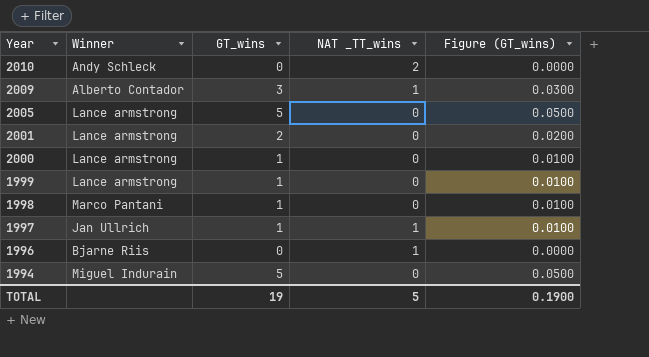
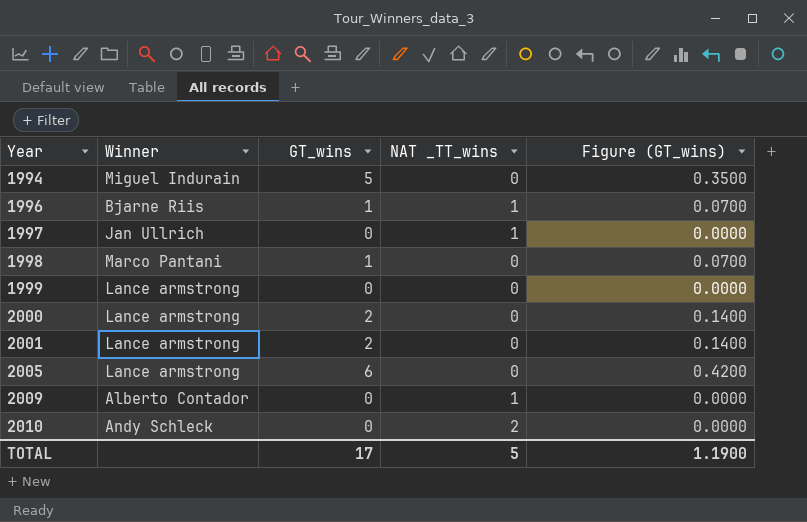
row order: Year descending -> Year ascending
column Figure (GT_wins) | formula: [GT_wins] * 0.01 -> [GT_wins] * 0.07
1996 | GT_wins: 0 -> 1
1997 | GT_wins: 1 -> 0
1999 | GT_wins: 1 -> 0
2000 | GT_wins: 1 -> 2
2005 | GT_wins: 5 -> 6
2009 | GT_wins: 3 -> 0
TOTAL | GT_wins: 19 -> 17
TOTAL | Figure (GT_wins): 0.1900 -> 1.1900

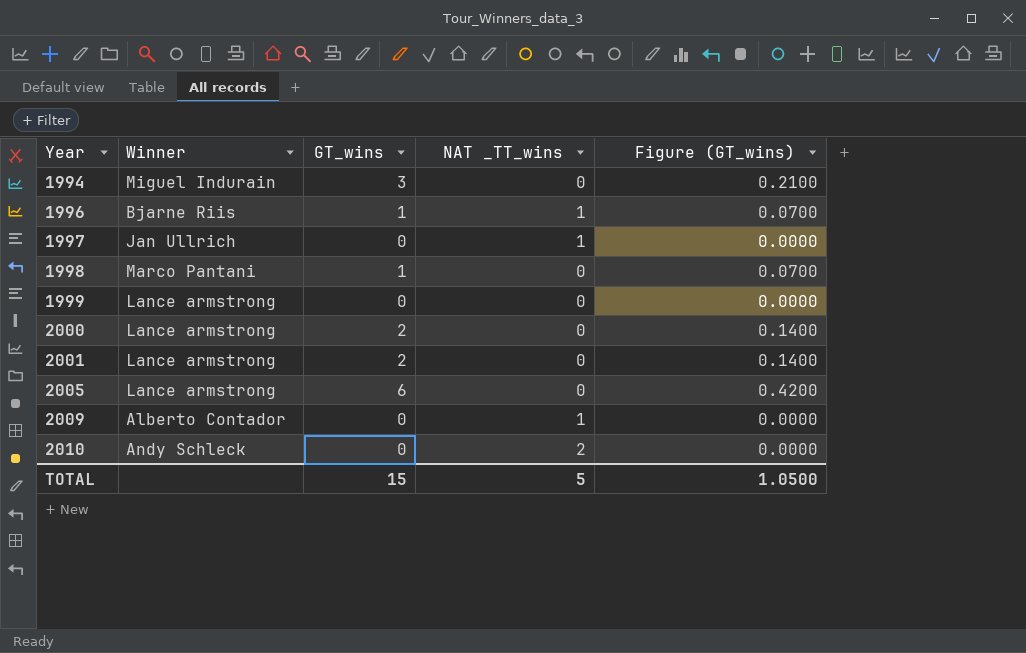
1994 | GT_wins: 5 -> 3
1994 | Figure (GT_wins): 0.3500 -> 0.2100
TOTAL | GT_wins: 17 -> 15
TOTAL | Figure (GT_wins): 1.1900 -> 1.0500

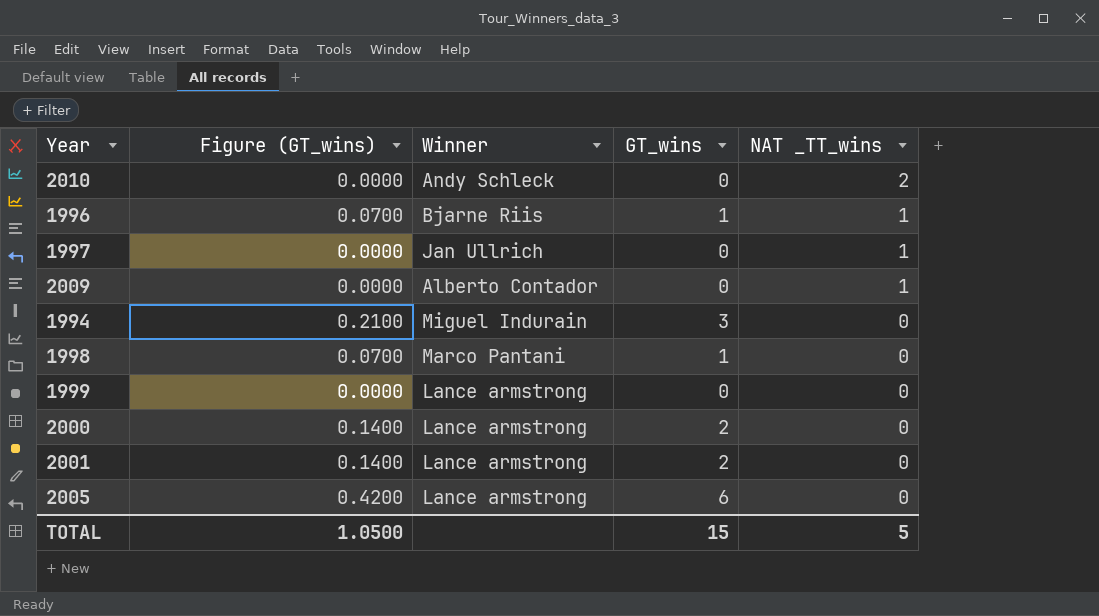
row order: Year ascending -> NAT _TT_wins descending
column Figure (GT_wins) | position: 5 -> 2

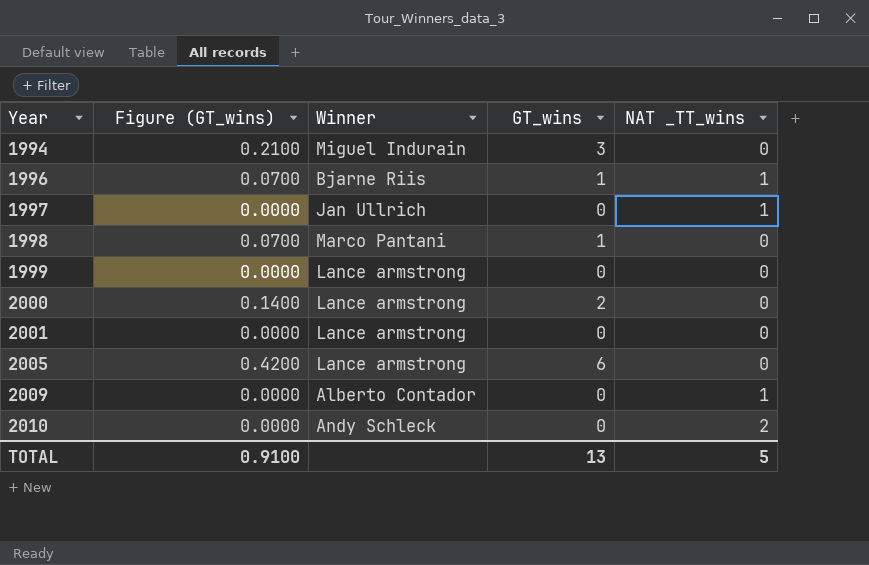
row order: NAT _TT_wins descending -> Year ascending
2001 | Figure (GT_wins): 0.1400 -> 0.0000
2001 | GT_wins: 2 -> 0
TOTAL | Figure (GT_wins): 1.0500 -> 0.9100
TOTAL | GT_wins: 15 -> 13

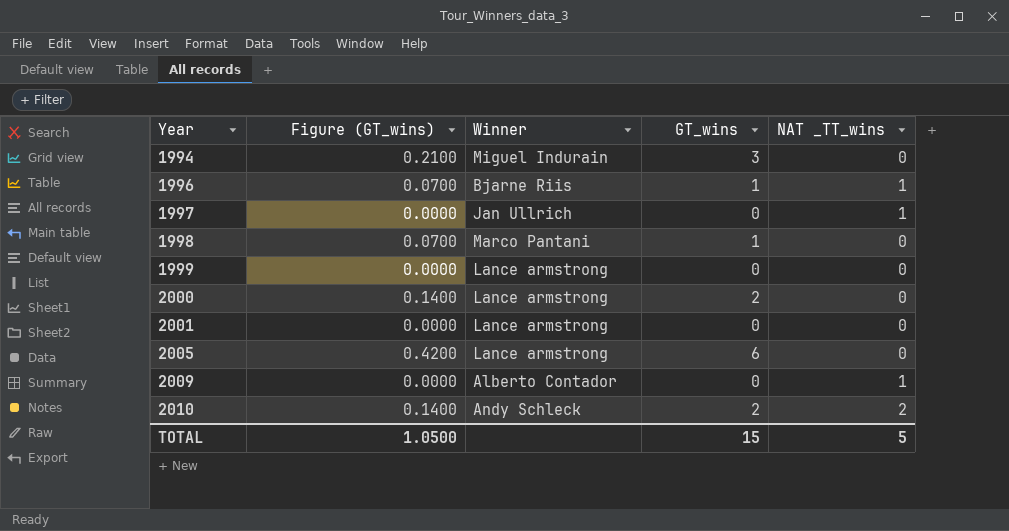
2010 | Figure (GT_wins): 0.0000 -> 0.1400
2010 | GT_wins: 0 -> 2
TOTAL | Figure (GT_wins): 0.9100 -> 1.0500
TOTAL | GT_wins: 13 -> 15

